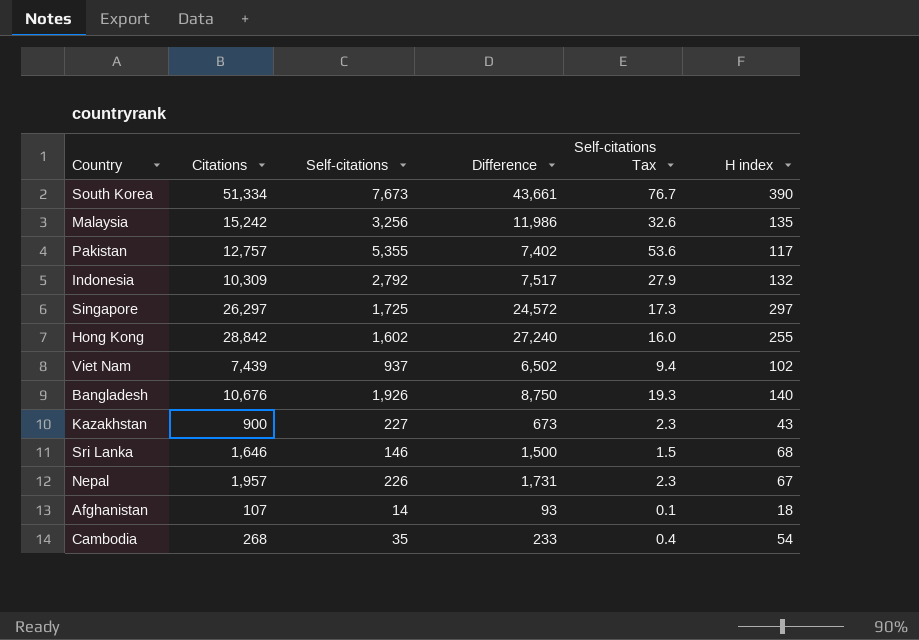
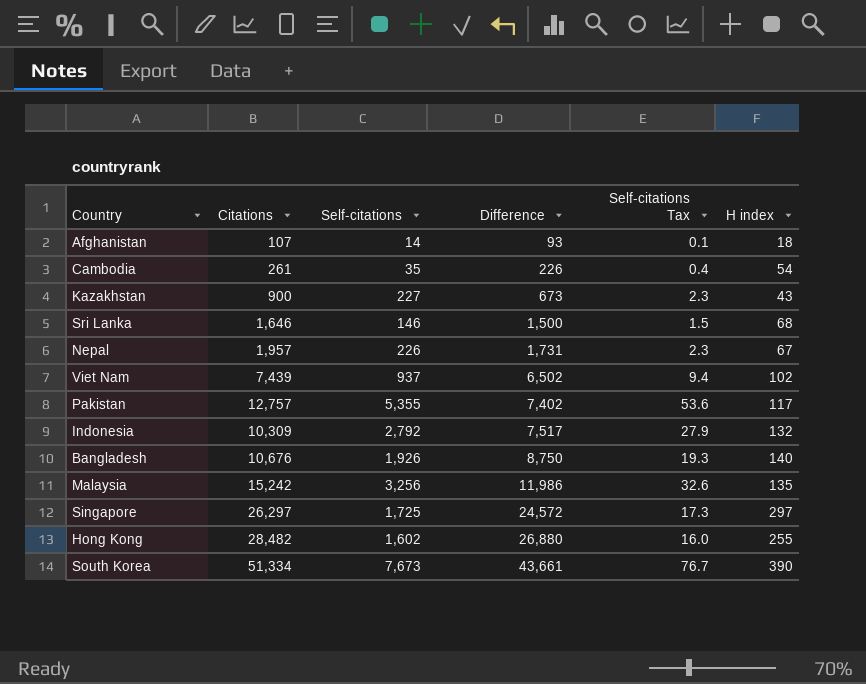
row order: none -> Difference ascending
Cambodia | Citations: 268 -> 261
Cambodia | Difference: 233 -> 226
Hong Kong | Citations: 28,842 -> 28,482
Hong Kong | Difference: 27,240 -> 26,880

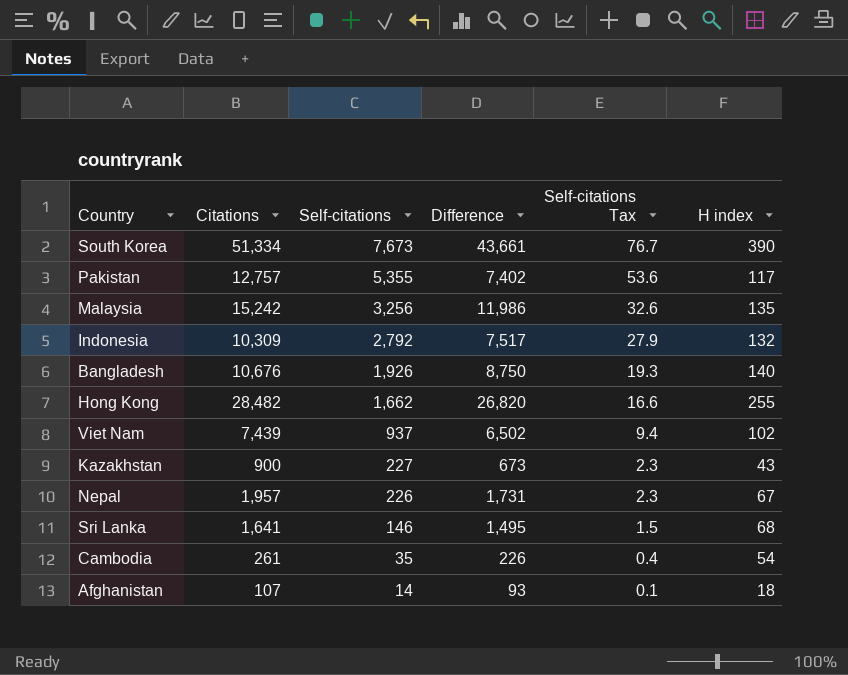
row order: Difference ascending -> Self-citations descending
row Singapore: 26,297 | 1,725 | 24,572 | 17.3 | 297 -> none
Hong Kong | Self-citations: 1,602 -> 1,662
Hong Kong | Difference: 26,880 -> 26,820
Hong Kong | Self-citations Tax: 16.0 -> 16.6
Sri Lanka | Citations: 1,646 -> 1,641
Sri Lanka | Difference: 1,500 -> 1,495

